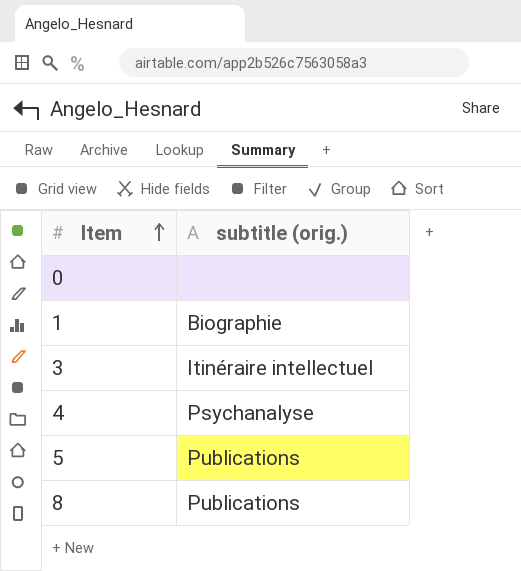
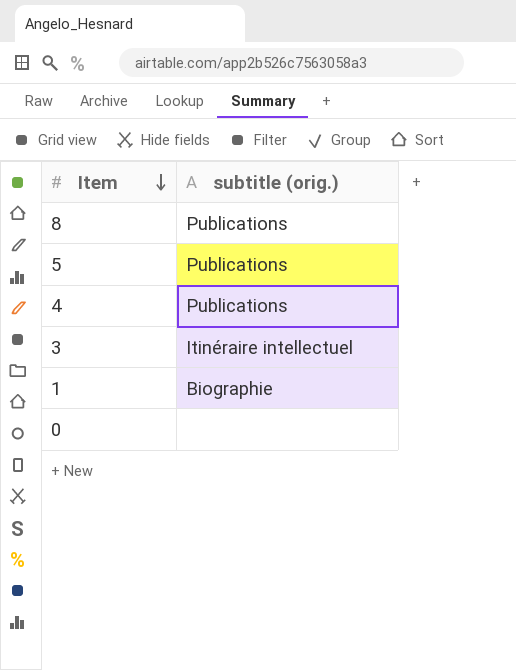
row order: Item ascending -> Item descending
4 | subtitle (orig.): Psychanalyse -> Publications

